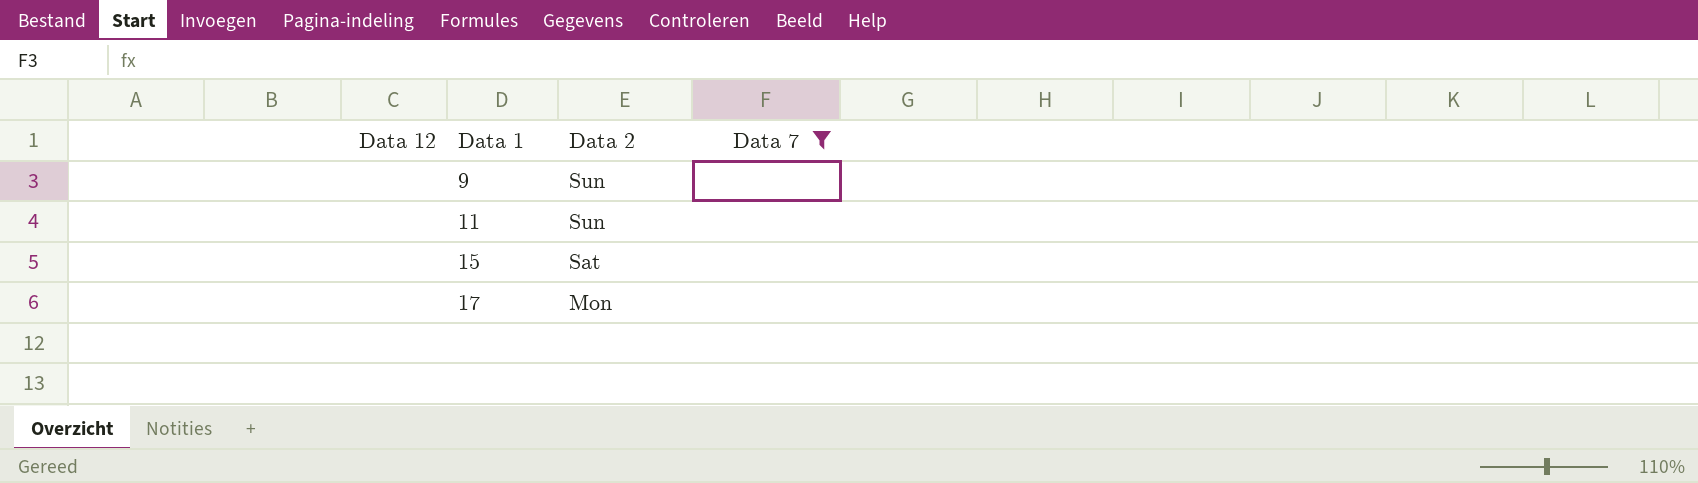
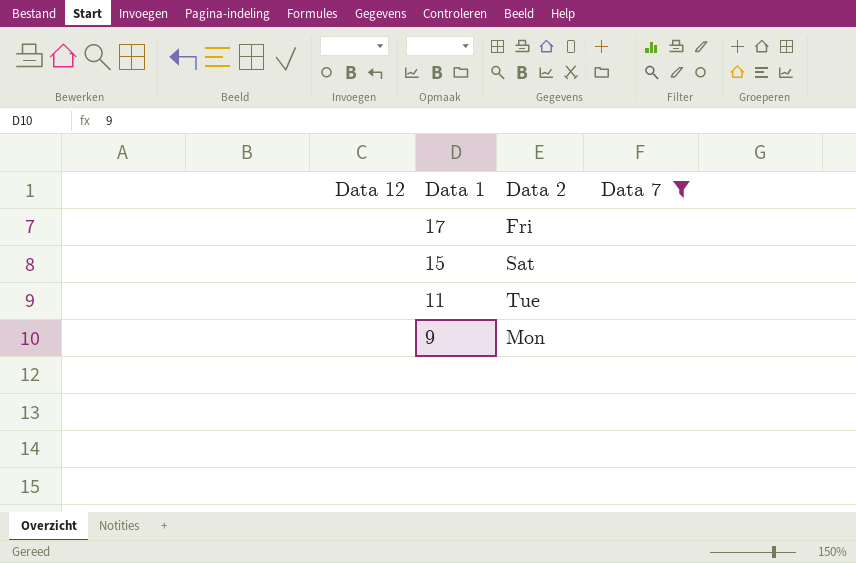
row order: Data 1 ascending -> Data 1 descending
17 | Data 2: Mon -> Fri
11 | Data 2: Sun -> Tue
9 | Data 2: Sun -> Mon

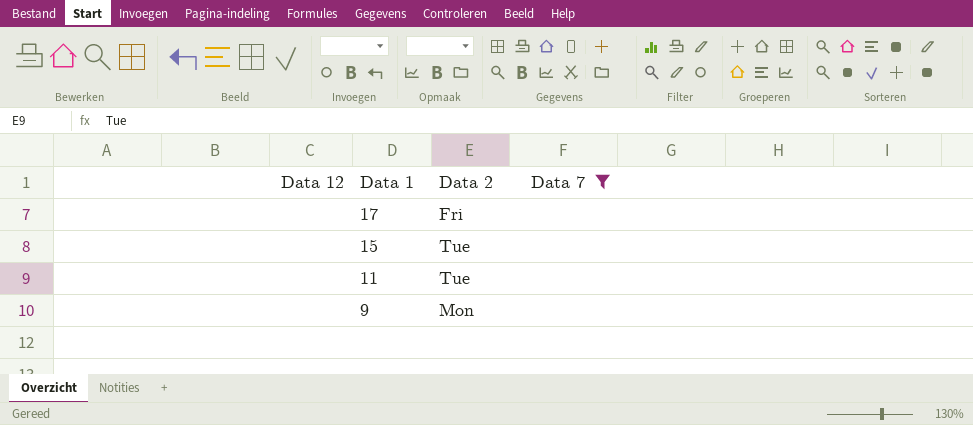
15 | Data 2: Sat -> Tue

